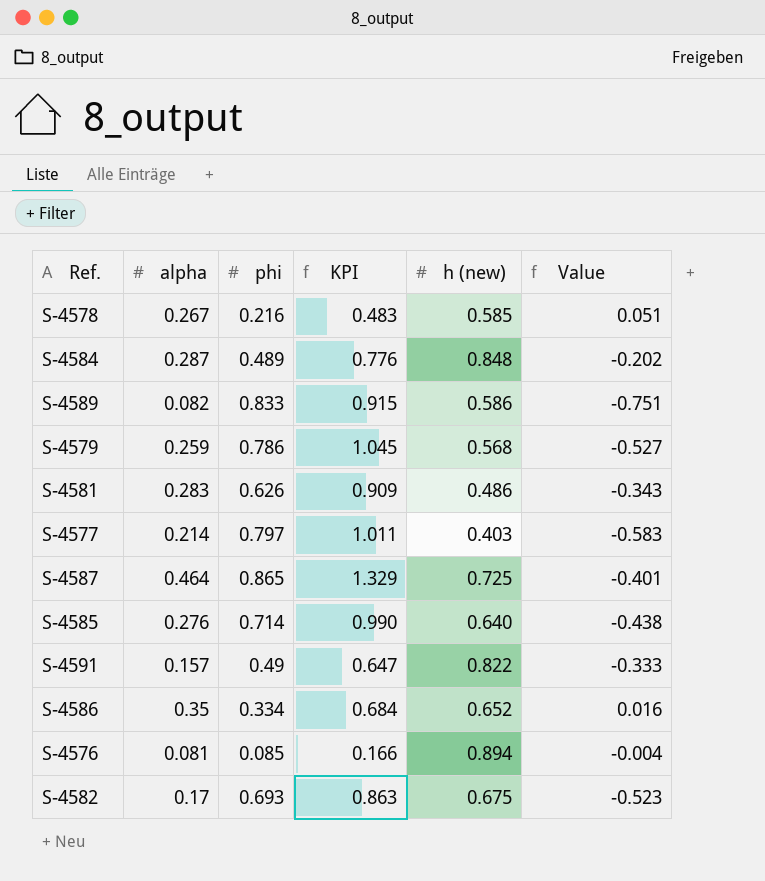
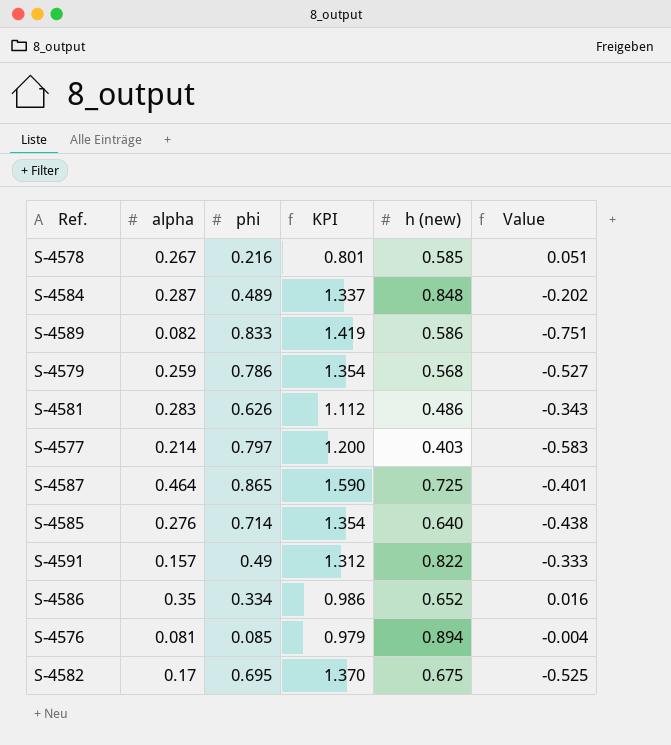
column KPI | formula: [alpha] + [phi] -> [phi] + [h (new)]
S-4582 | phi: 0.693 -> 0.695
S-4582 | Value: -0.523 -> -0.525

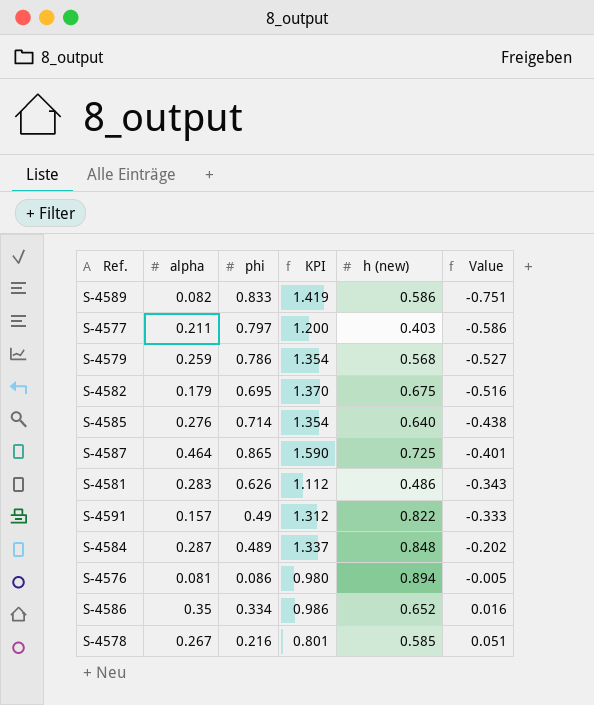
row order: none -> Value ascending
S-4577 | alpha: 0.214 -> 0.211
S-4577 | Value: -0.583 -> -0.586
S-4582 | alpha: 0.17 -> 0.179
S-4582 | Value: -0.525 -> -0.516
S-4576 | phi: 0.085 -> 0.086
S-4576 | KPI: 0.979 -> 0.980
S-4576 | Value: -0.004 -> -0.005

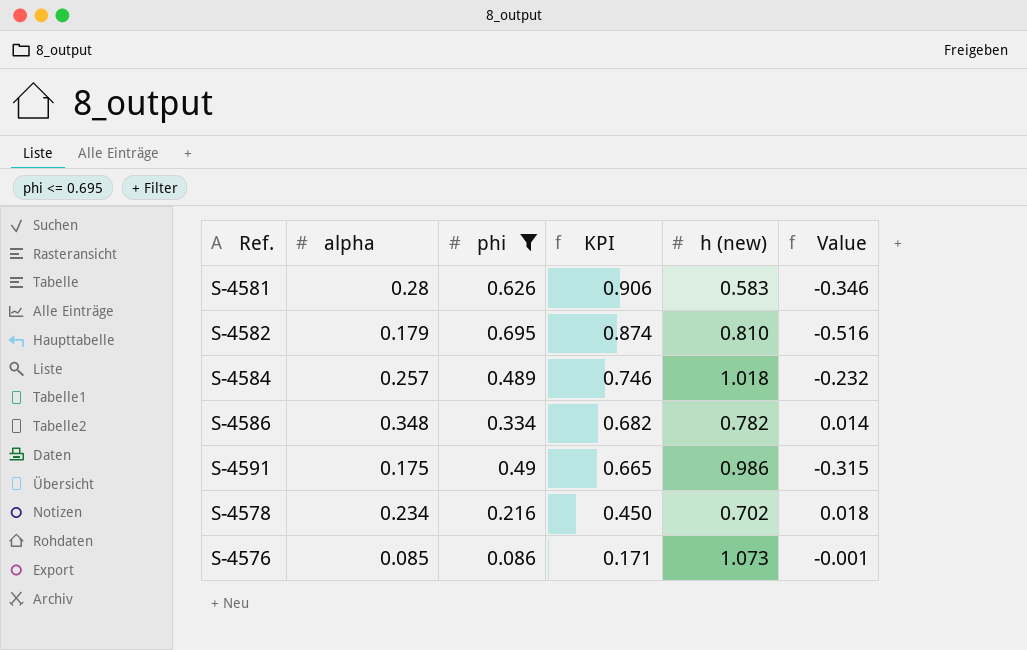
filter: none -> phi <= 0.695
row order: Value ascending -> KPI descending
column KPI | formula: [phi] + [h (new)] -> [alpha] + [phi]
S-4581 | alpha: 0.283 -> 0.28
S-4581 | h (new): 0.486 -> 0.583
S-4581 | Value: -0.343 -> -0.346
S-4582 | h (new): 0.675 -> 0.810
S-4584 | alpha: 0.287 -> 0.257
S-4584 | h (new): 0.848 -> 1.018
S-4584 | Value: -0.202 -> -0.232
S-4586 | alpha: 0.35 -> 0.348
S-4586 | h (new): 0.652 -> 0.782
S-4586 | Value: 0.016 -> 0.014
S-4591 | alpha: 0.157 -> 0.175
S-4591 | h (new): 0.822 -> 0.986
S-4591 | Value: -0.333 -> -0.315
S-4578 | alpha: 0.267 -> 0.234
S-4578 | h (new): 0.585 -> 0.702
S-4578 | Value: 0.051 -> 0.018
S-4576 | alpha: 0.081 -> 0.085
S-4576 | h (new): 0.894 -> 1.073
S-4576 | Value: -0.005 -> -0.001

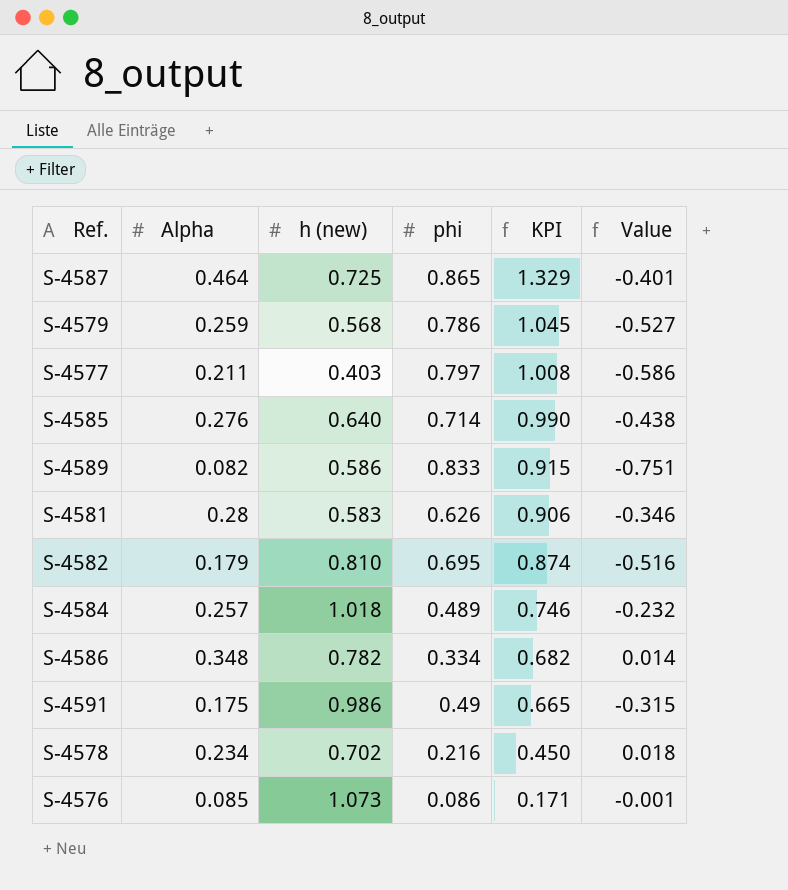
filter: phi <= 0.695 -> none
column name: alpha -> Alpha
column h (new) | position: 5 -> 3

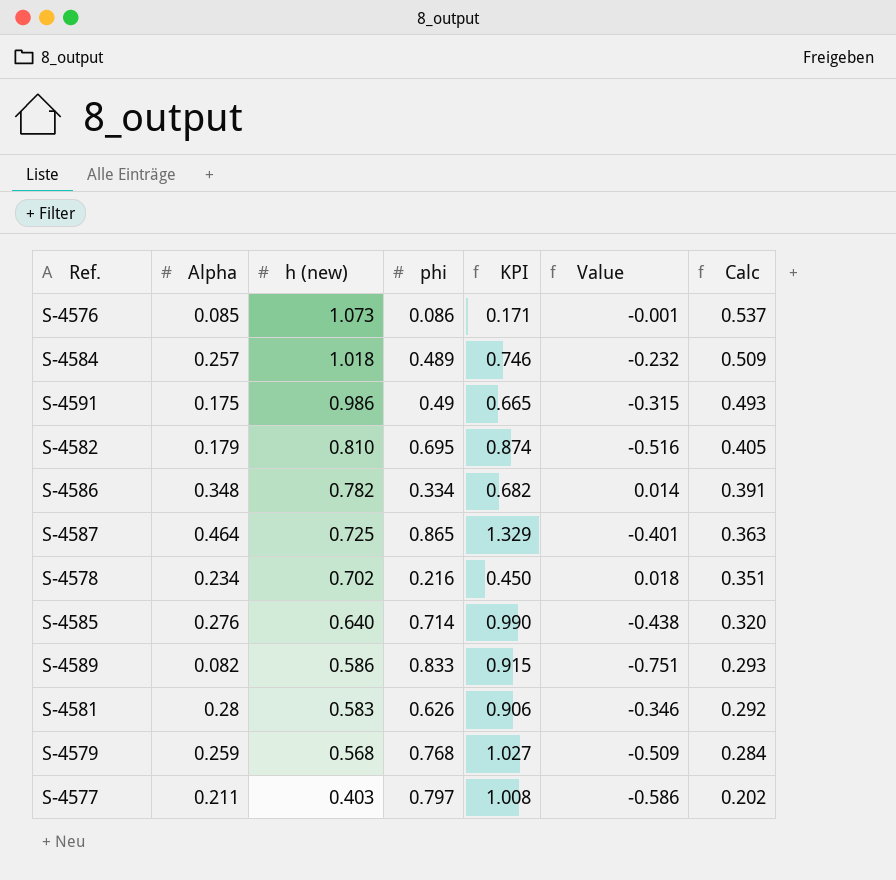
row order: KPI descending -> h (new) descending
column Calc | formula: none -> [h (new)] * 0.5
S-4579 | phi: 0.786 -> 0.768
S-4579 | KPI: 1.045 -> 1.027
S-4579 | Value: -0.527 -> -0.509

